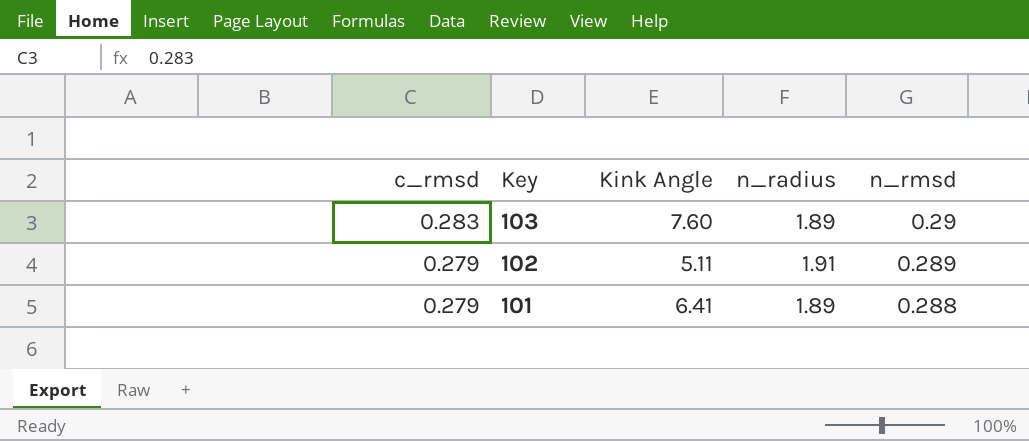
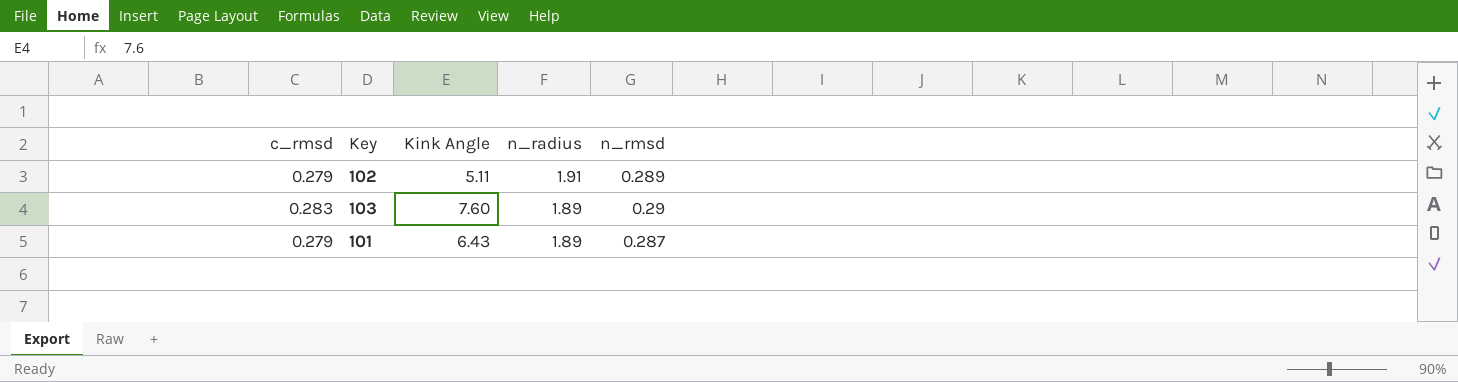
row order: c_rmsd descending -> n_radius descending
101 | Kink Angle: 6.41 -> 6.43
101 | n_rmsd: 0.288 -> 0.287

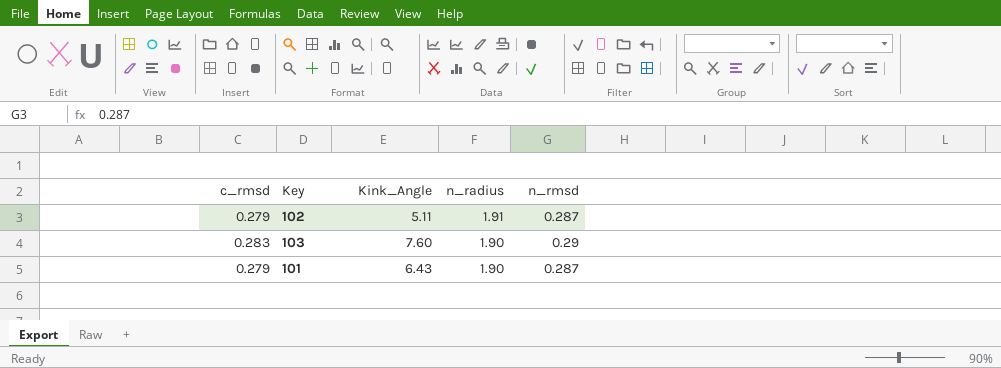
column name: Kink Angle -> Kink_Angle
102 | n_rmsd: 0.289 -> 0.287
103 | n_radius: 1.89 -> 1.90
101 | n_radius: 1.89 -> 1.90

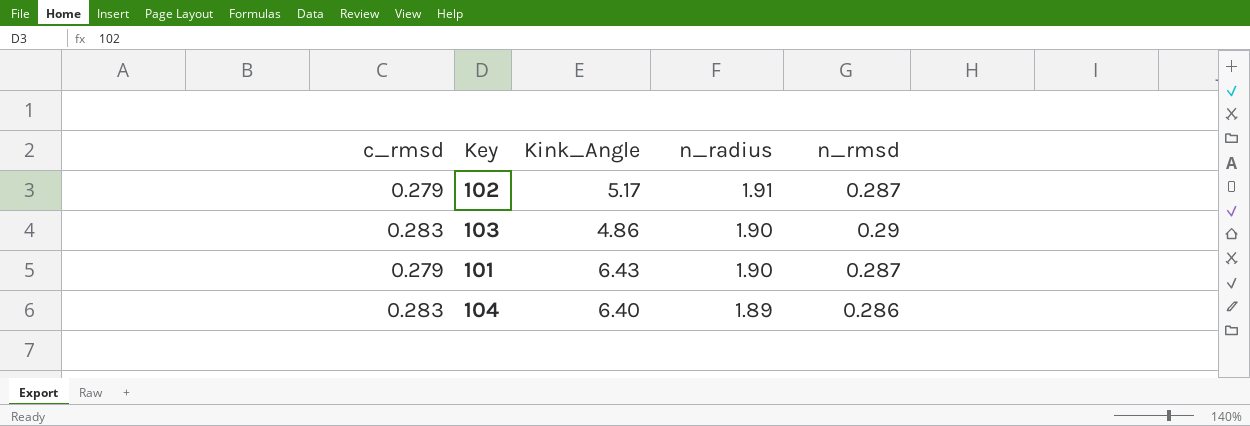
102 | Kink_Angle: 5.11 -> 5.17
103 | Kink_Angle: 7.60 -> 4.86
row 104: none -> 0.283 | 6.40 | 1.89 | 0.286

